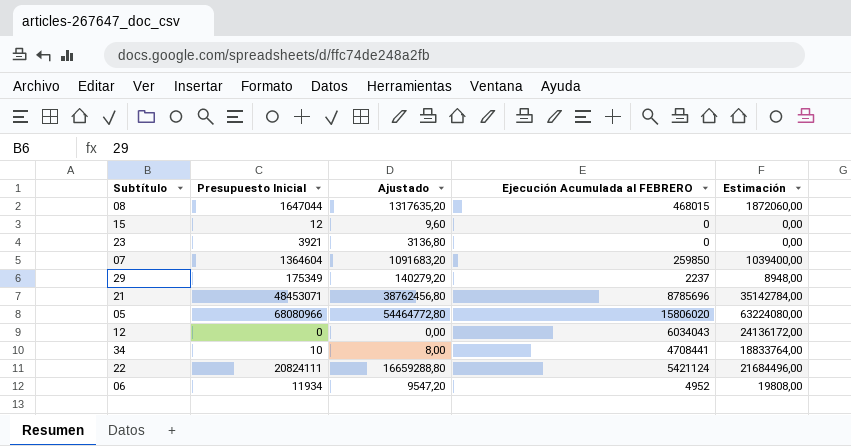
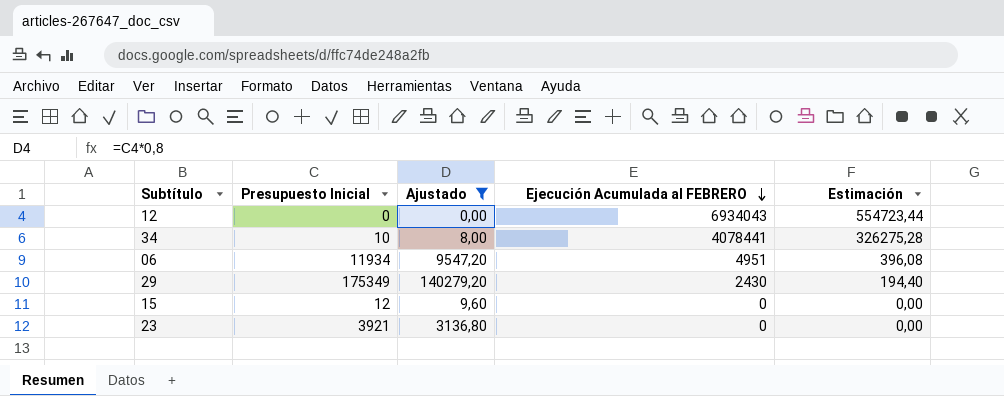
filter: none -> Ajustado <= 140279,20
row order: none -> Ejecución Acumulada al FEBRERO descending
column Estimación | formula: [Ejecución Acumulada al FEBRERO] * 4 -> [Ejecución Acumulada al FEBRERO] * 0,08
12 | Ejecución Acumulada al FEBRERO: 6034043 -> 6934043
34 | Ejecución Acumulada al FEBRERO: 4708441 -> 4078441
06 | Ejecución Acumulada al FEBRERO: 4952 -> 4951
29 | Ejecución Acumulada al FEBRERO: 2237 -> 2430

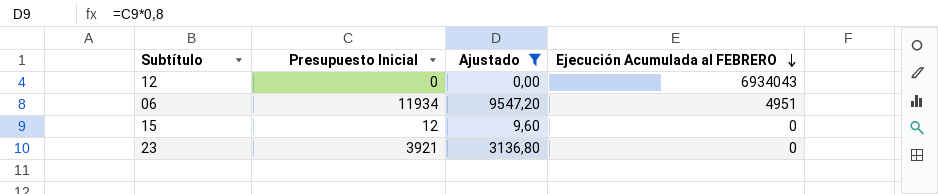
column Estimación | formula: [Ejecución Acumulada al FEBRERO] * 0,08 -> none
row 34: 10 | 8,00 | 4078441 | 326275,28 -> none
row 29: 175349 | 140279,20 | 2430 | 194,40 -> none

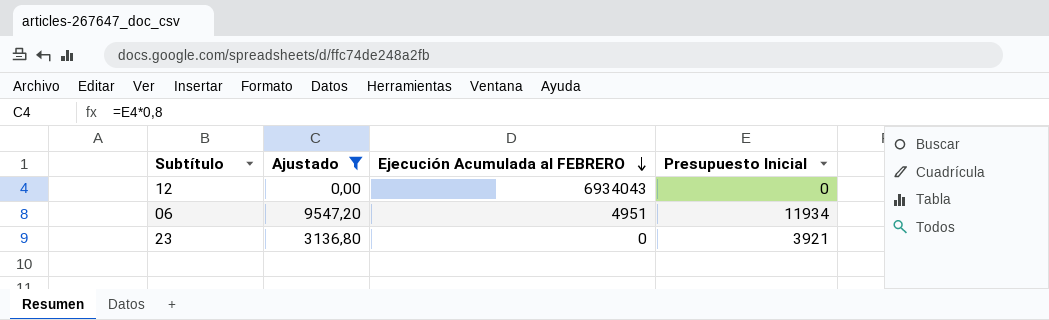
column Presupuesto Inicial | position: 2 -> 4
row 15: 12 | 9,60 | 0 -> none

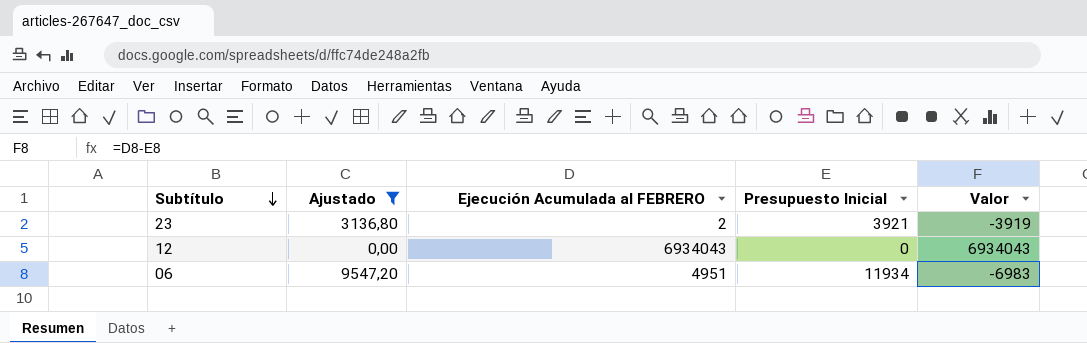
row order: Ejecución Acumulada al FEBRERO descending -> Subtítulo descending
column Valor | formula: none -> [Ejecución Acumulada al FEBRERO] - [Presupuesto Inicial]
23 | Ejecución Acumulada al FEBRERO: 0 -> 2

